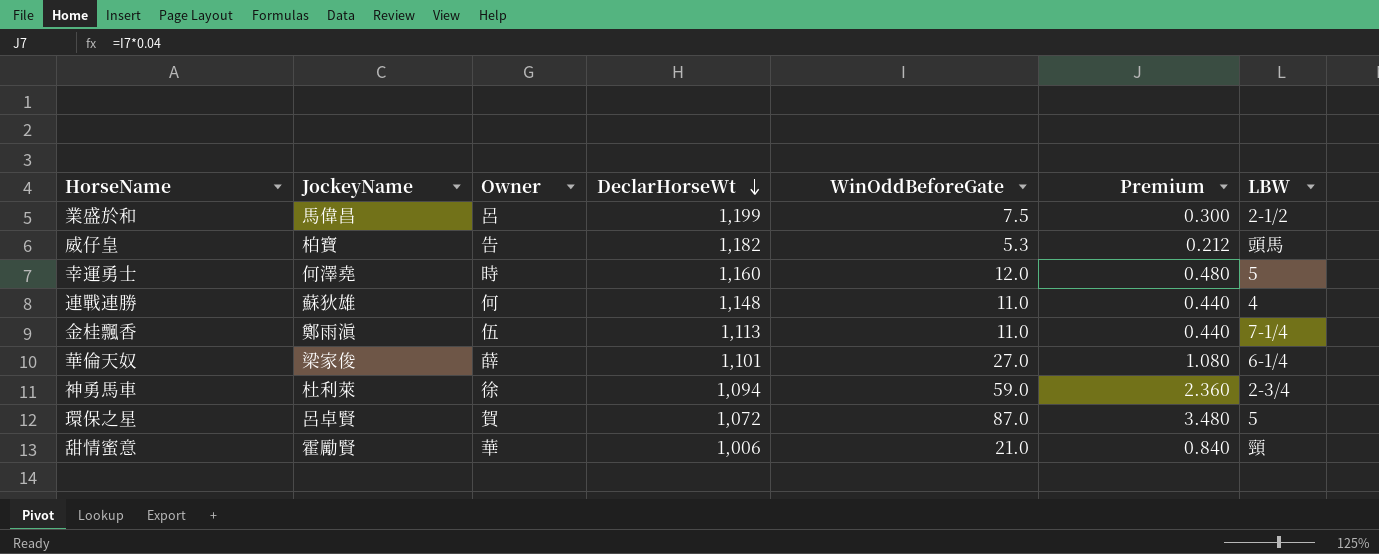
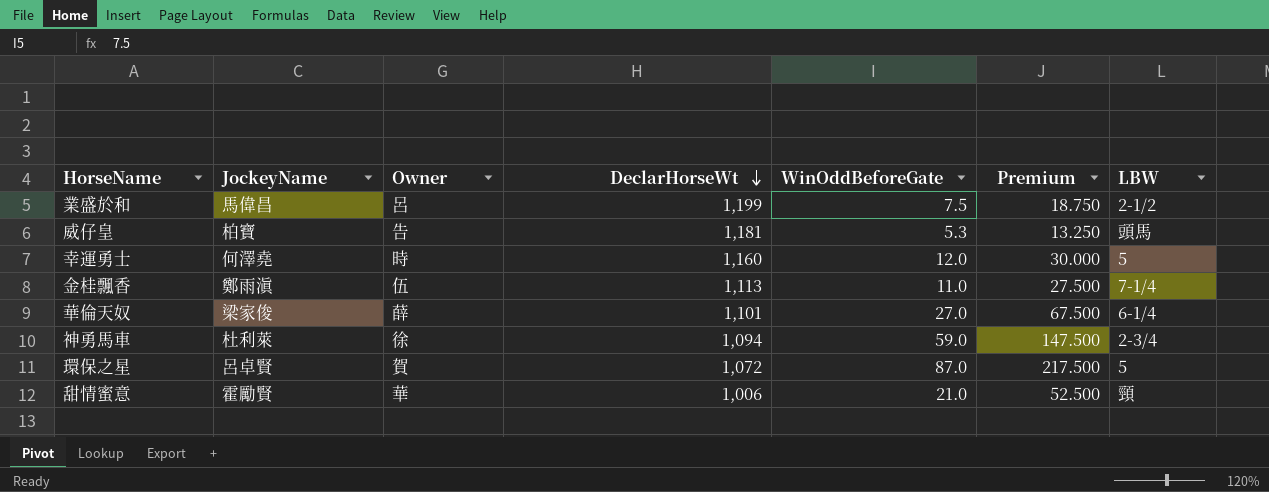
column Premium | formula: [WinOddBeforeGate] * 0.04 -> [WinOddBeforeGate] * 2.5
row 連戰連勝: 蘇狄雄 | 何 | 1,148 | 11.0 | 0.440 | 4 -> none
威仔皇 | DeclarHorseWt: 1,182 -> 1,181

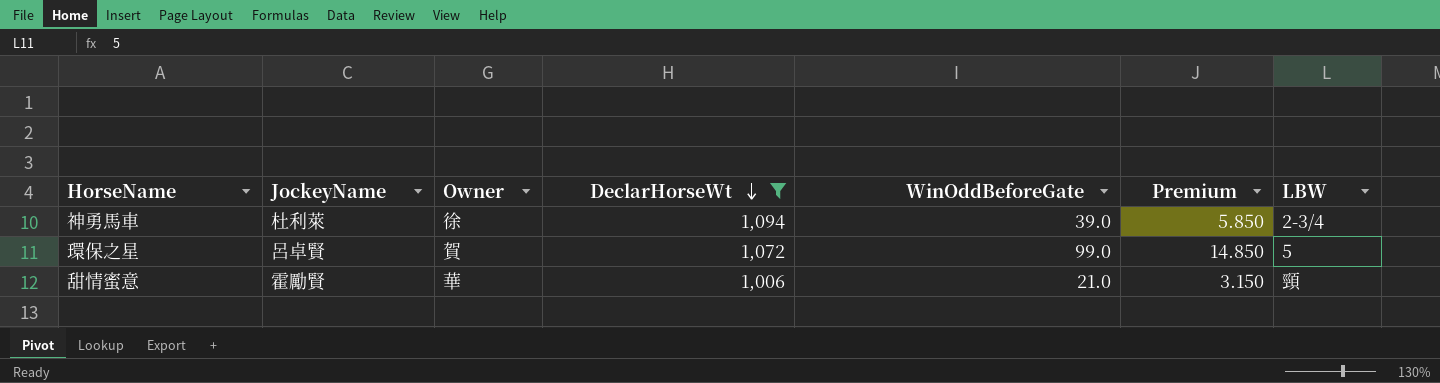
filter: none -> DeclarHorseWt <= 1,094
column Premium | formula: [WinOddBeforeGate] * 2.5 -> [WinOddBeforeGate] * 0.15
神勇馬車 | WinOddBeforeGate: 59.0 -> 39.0
環保之星 | WinOddBeforeGate: 87.0 -> 99.0

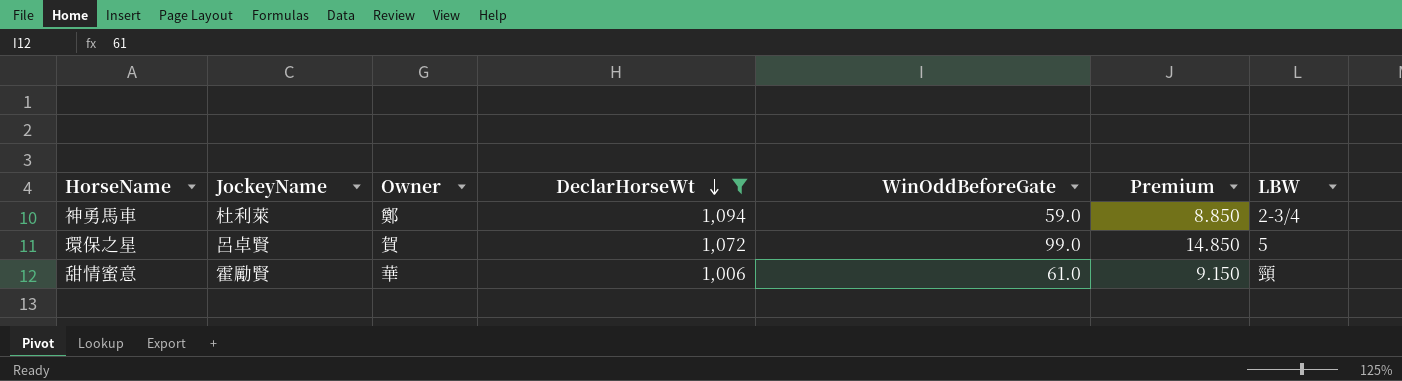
神勇馬車 | Owner: 徐 -> 鄭
神勇馬車 | WinOddBeforeGate: 39.0 -> 59.0
神勇馬車 | Premium: 5.850 -> 8.850
甜情蜜意 | WinOddBeforeGate: 21.0 -> 61.0
甜情蜜意 | Premium: 3.150 -> 9.150

